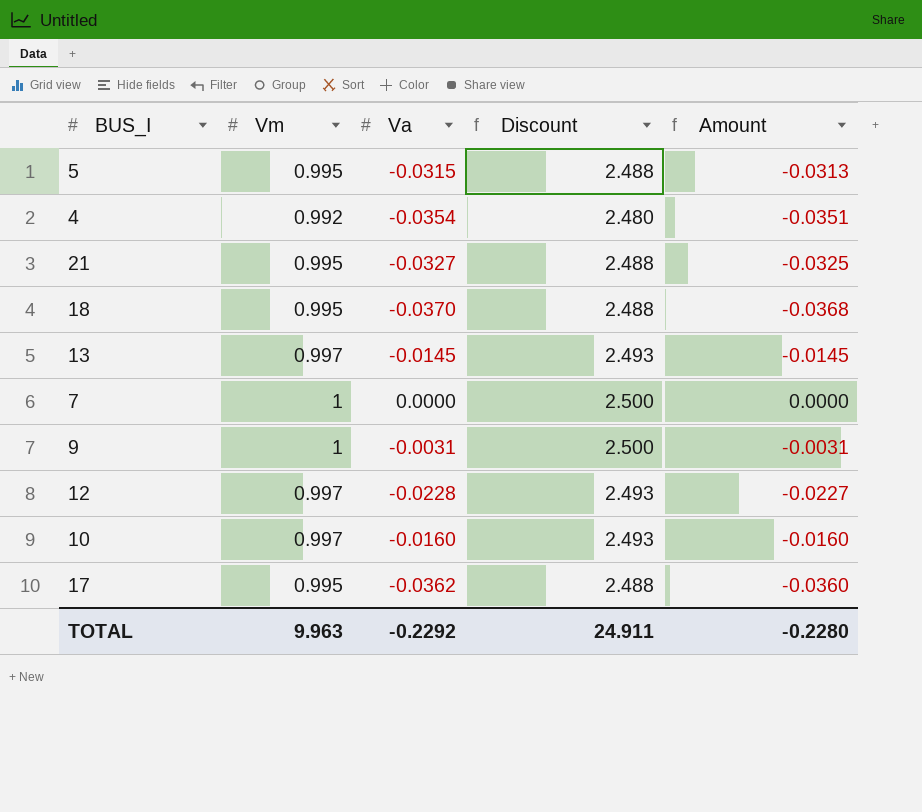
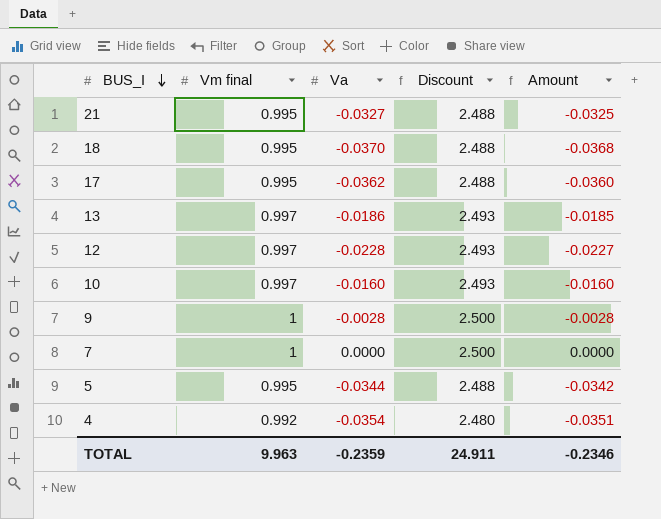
row order: none -> BUS_I descending
column name: Vm -> Vm final
13 | Va: -0.0145 -> -0.0186
13 | Amount: -0.0145 -> -0.0185
9 | Va: -0.0031 -> -0.0028
9 | Amount: -0.0031 -> -0.0028
5 | Va: -0.0315 -> -0.0344
5 | Amount: -0.0313 -> -0.0342
TOTAL | Va: -0.2292 -> -0.2359
TOTAL | Amount: -0.2280 -> -0.2346

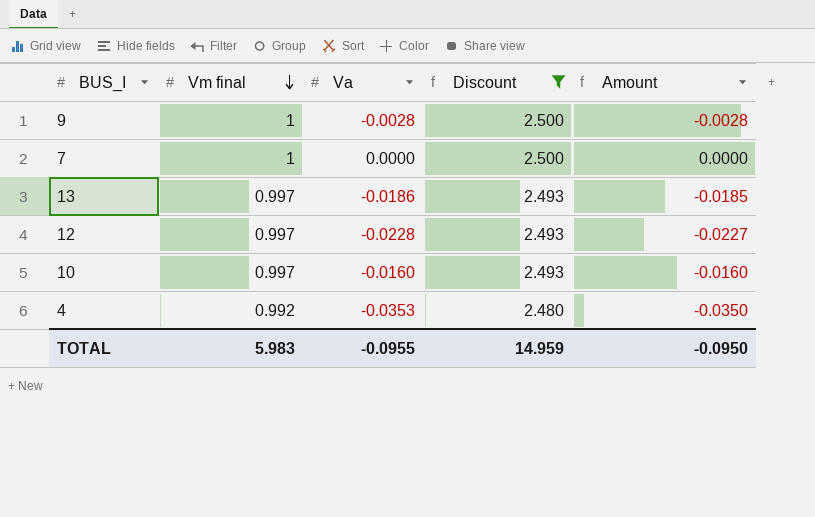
filter: none -> Discount != 2.488
row order: BUS_I descending -> Vm final descending
4 | Va: -0.0354 -> -0.0353
4 | Amount: -0.0351 -> -0.0350
TOTAL | Vm final: 9.963 -> 5.983
TOTAL | Va: -0.2359 -> -0.0955
TOTAL | Discount: 24.911 -> 14.959
TOTAL | Amount: -0.2346 -> -0.0950

